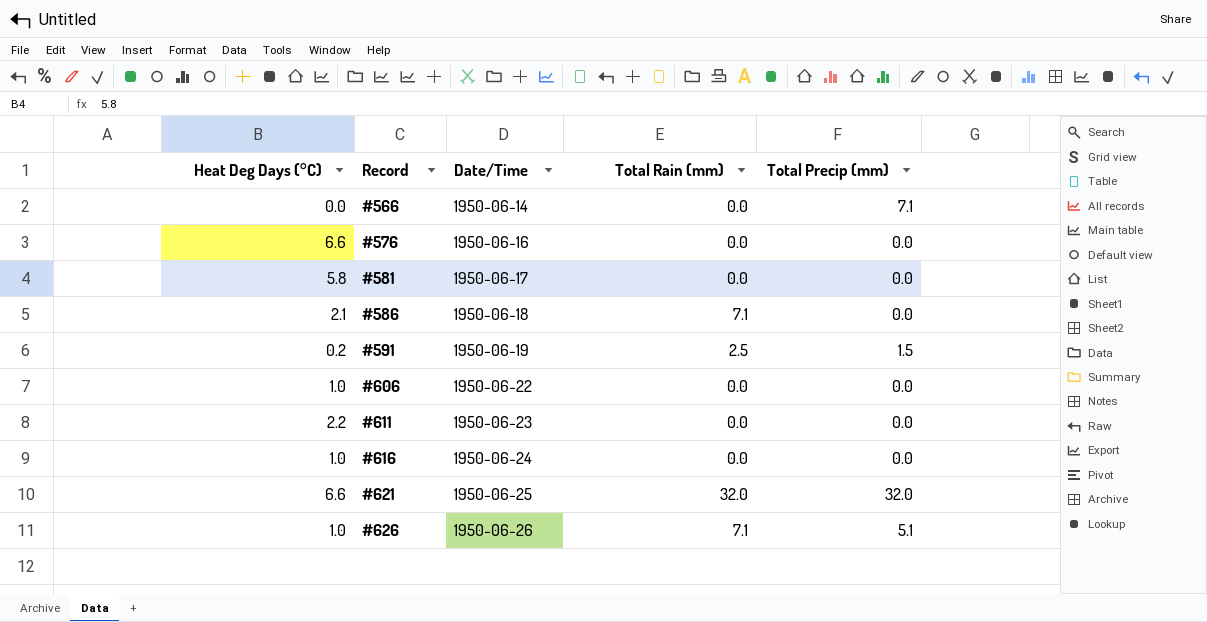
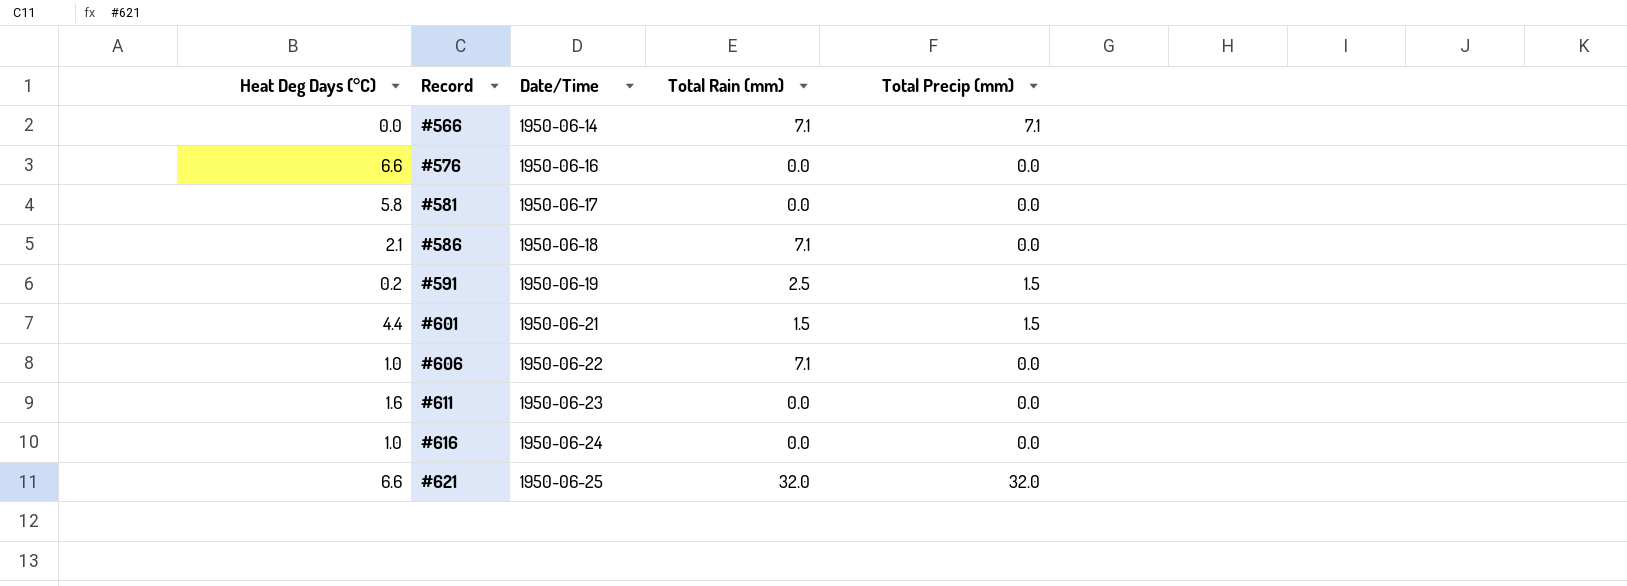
row #626: 1.0 | 1950-06-26 | 7.1 | 5.1 -> none
#566 | Total Rain (mm): 0.0 -> 7.1
row #601: none -> 4.4 | 1950-06-21 | 1.5 | 1.5
#606 | Total Rain (mm): 0.0 -> 7.1
#611 | Heat Deg Days (°C): 2.2 -> 1.6

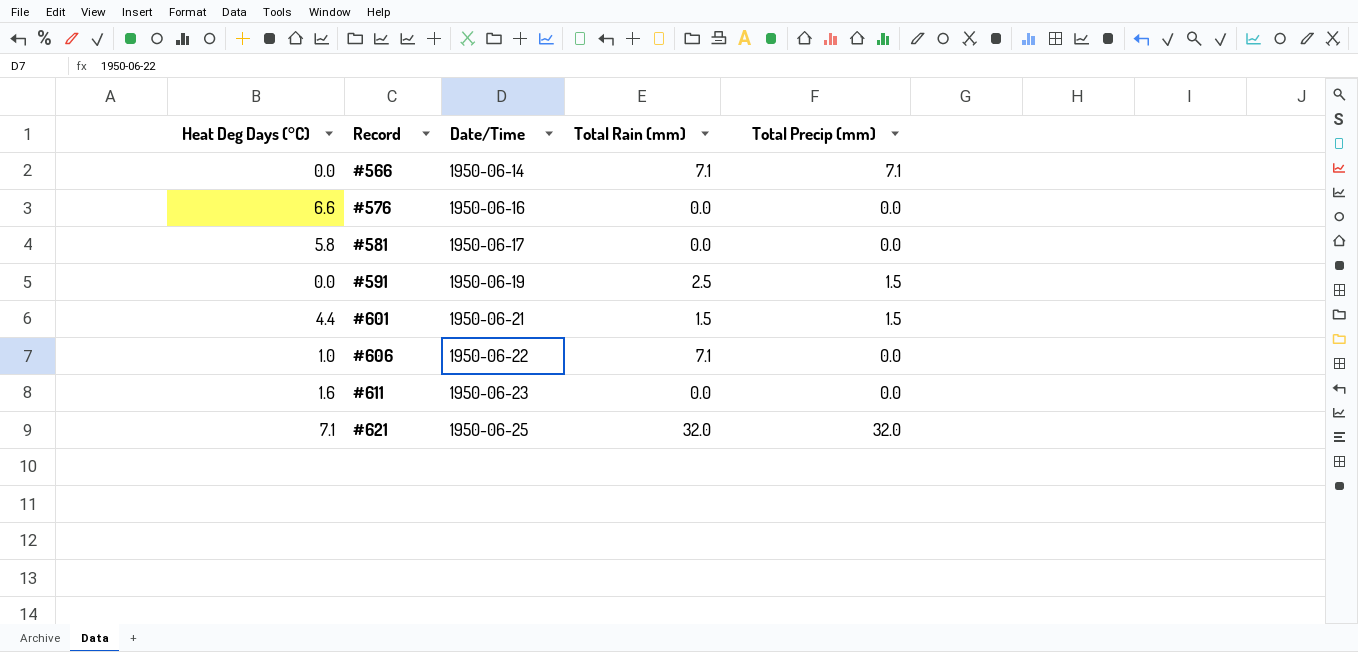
row #586: 2.1 | 1950-06-18 | 7.1 | 0.0 -> none
row #616: 1.0 | 1950-06-24 | 0.0 | 0.0 -> none
#591 | Heat Deg Days (°C): 0.2 -> 0.0
#621 | Heat Deg Days (°C): 6.6 -> 7.1

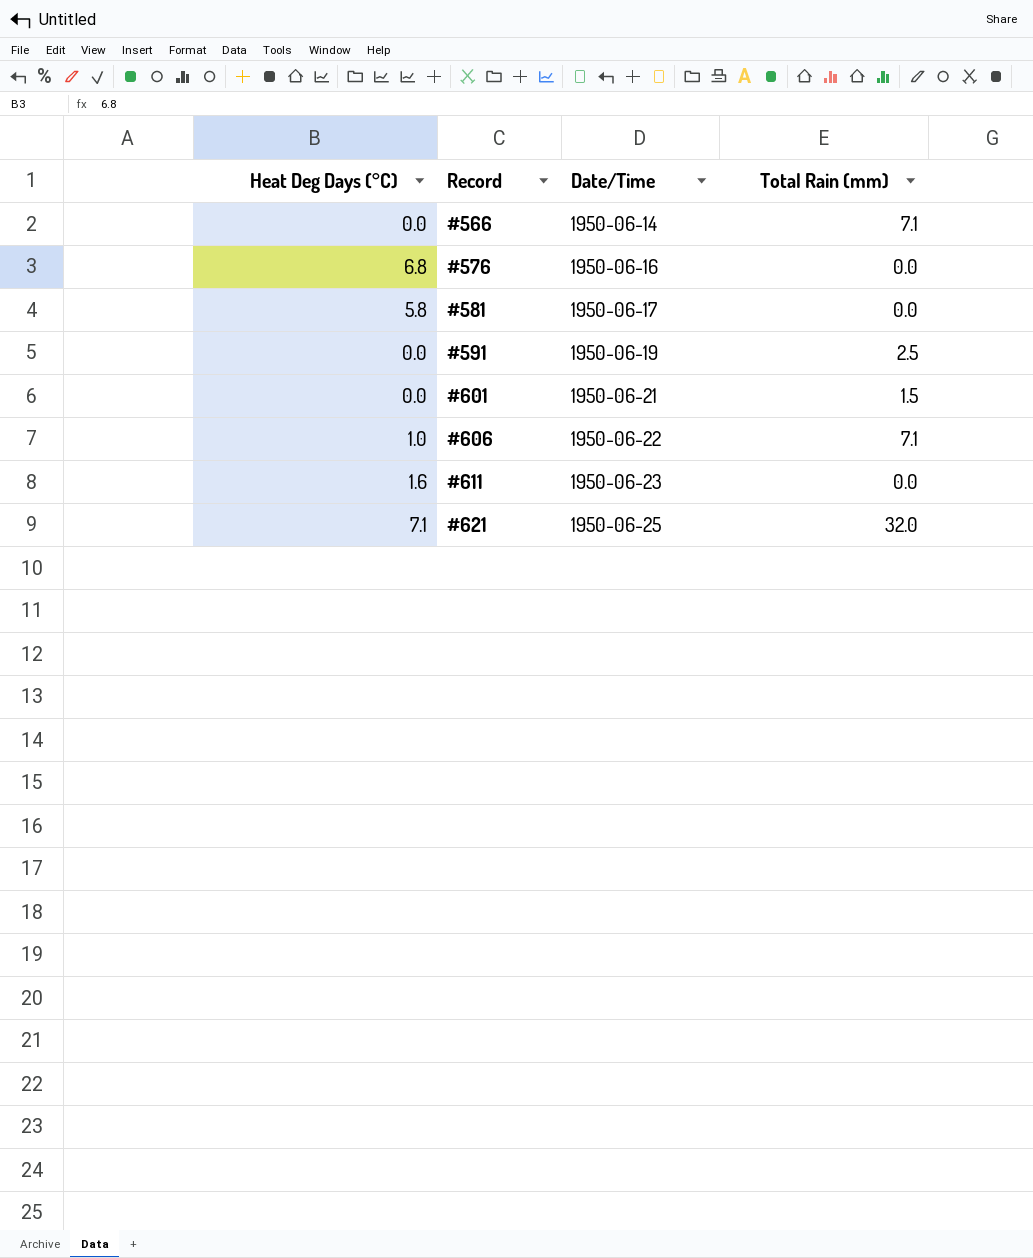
column Total Precip (mm) | position: 5 -> none
#576 | Heat Deg Days (°C): 6.6 -> 6.8
#601 | Heat Deg Days (°C): 4.4 -> 0.0

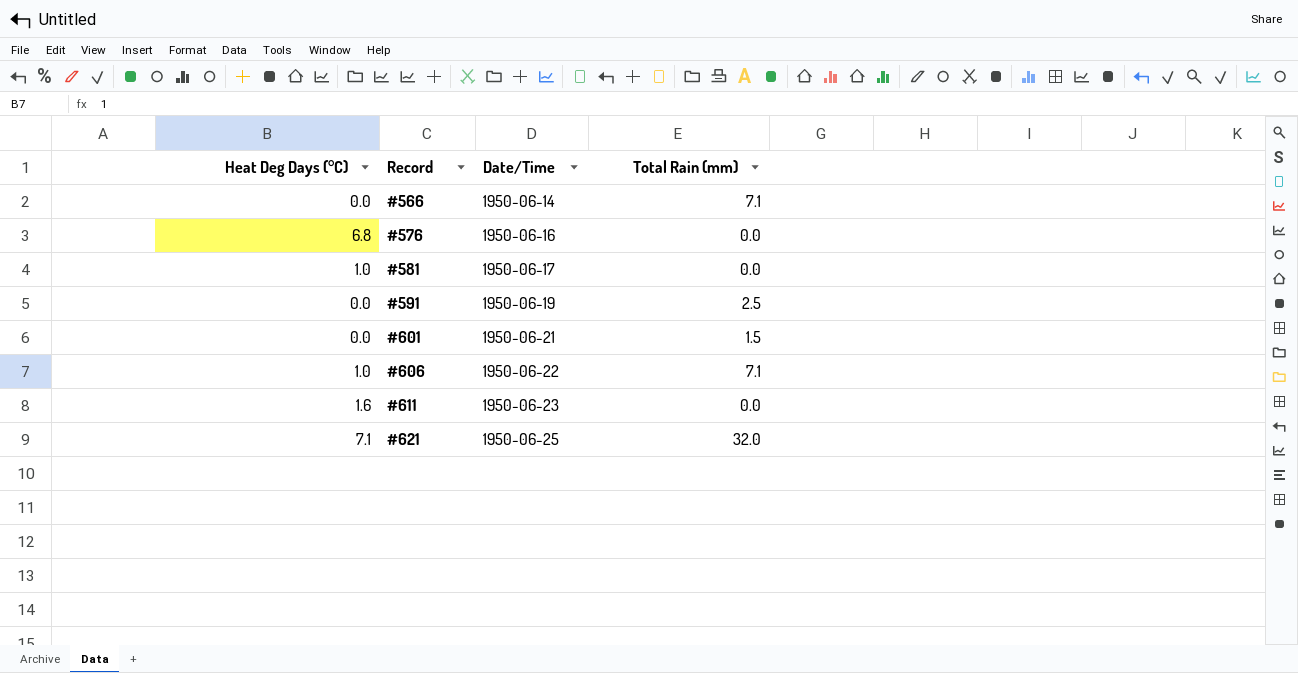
#581 | Heat Deg Days (°C): 5.8 -> 1.0

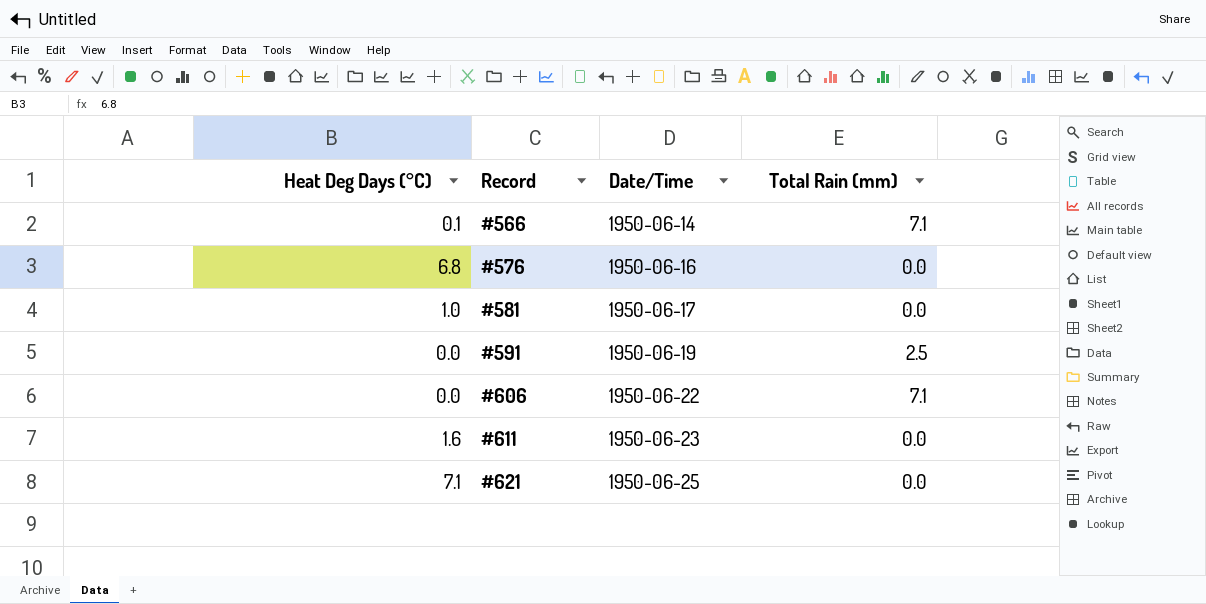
row #601: 0.0 | 1950-06-21 | 1.5 -> none
#566 | Heat Deg Days (°C): 0.0 -> 0.1
#606 | Heat Deg Days (°C): 1.0 -> 0.0
#621 | Total Rain (mm): 32.0 -> 0.0

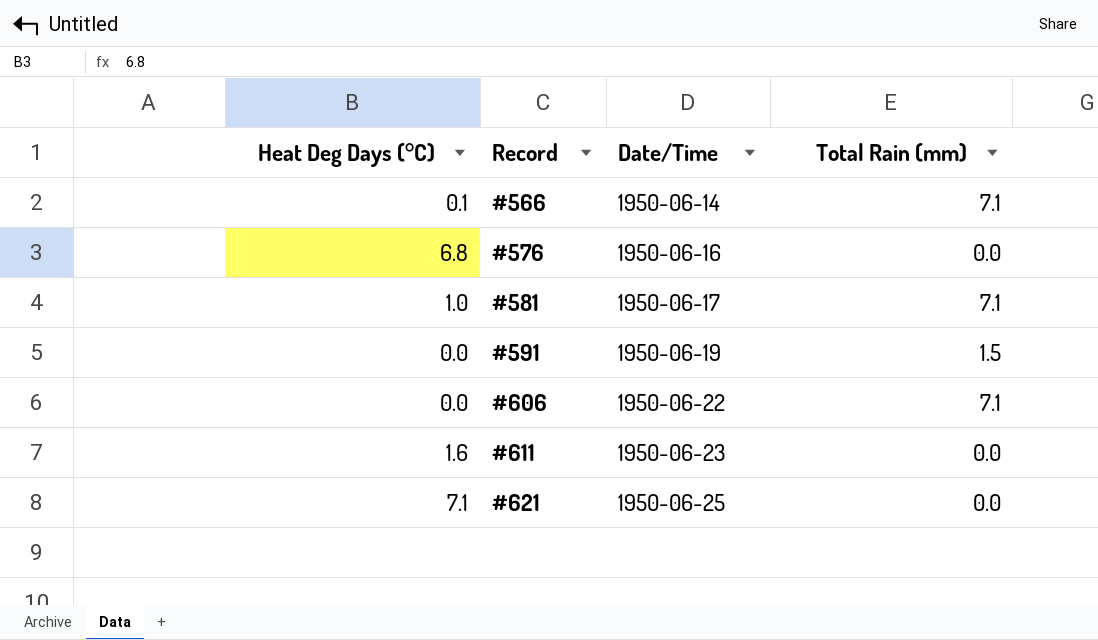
#581 | Total Rain (mm): 0.0 -> 7.1
#591 | Total Rain (mm): 2.5 -> 1.5

